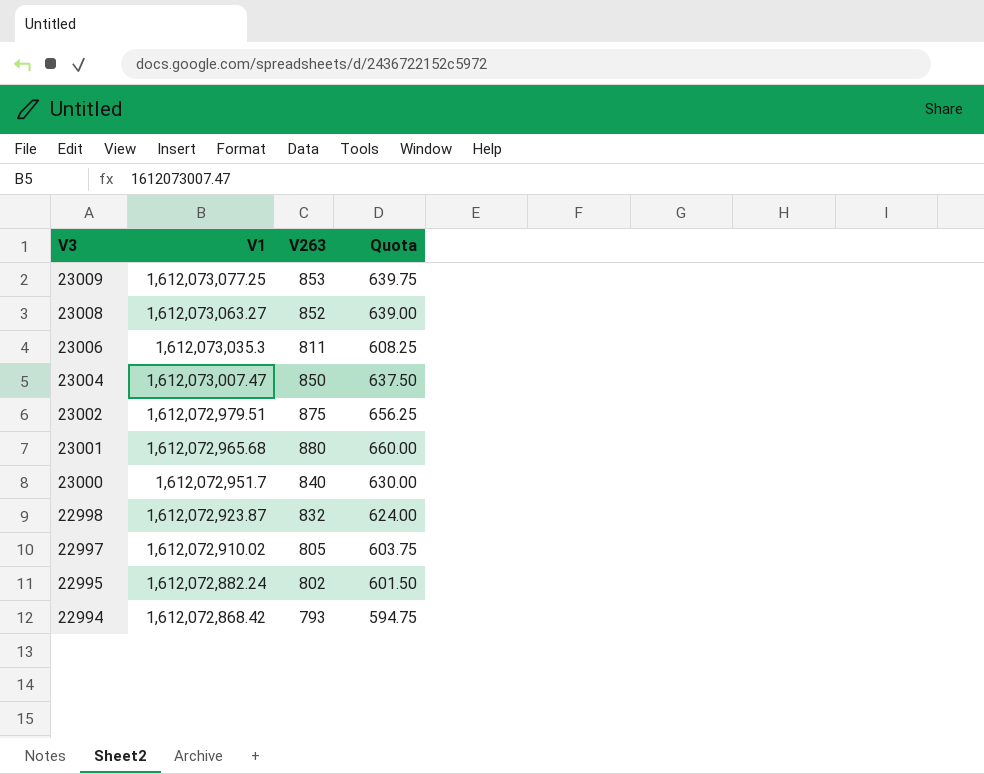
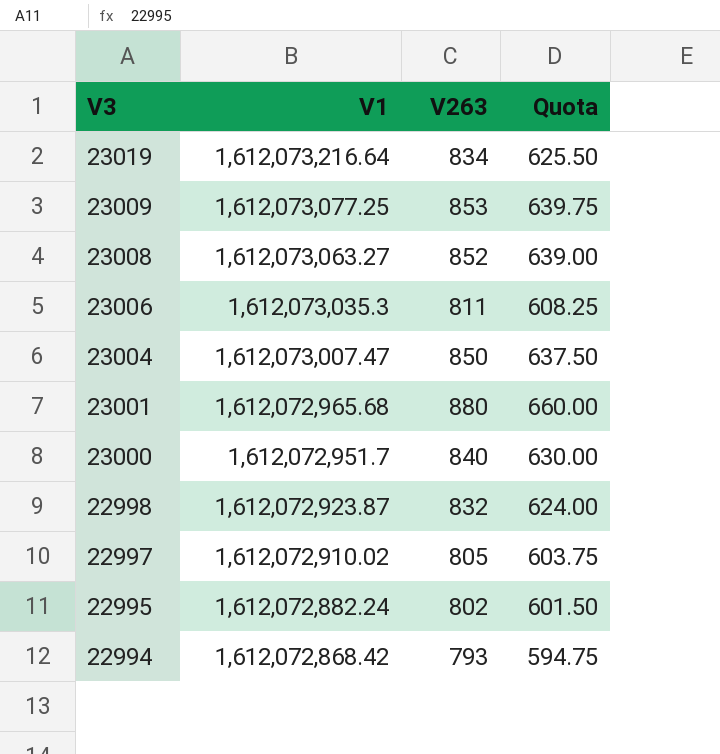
row 23002: 1,612,072,979.51 | 875 | 656.25 -> none
row 23019: none -> 1,612,073,216.64 | 834 | 625.50

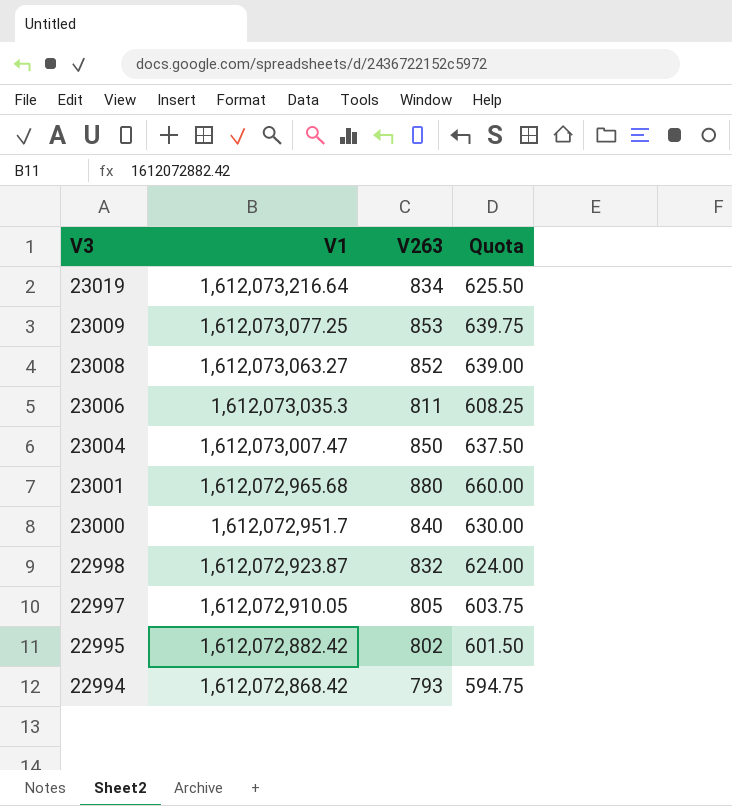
22997 | V1: 1,612,072,910.02 -> 1,612,072,910.05
22995 | V1: 1,612,072,882.24 -> 1,612,072,882.42

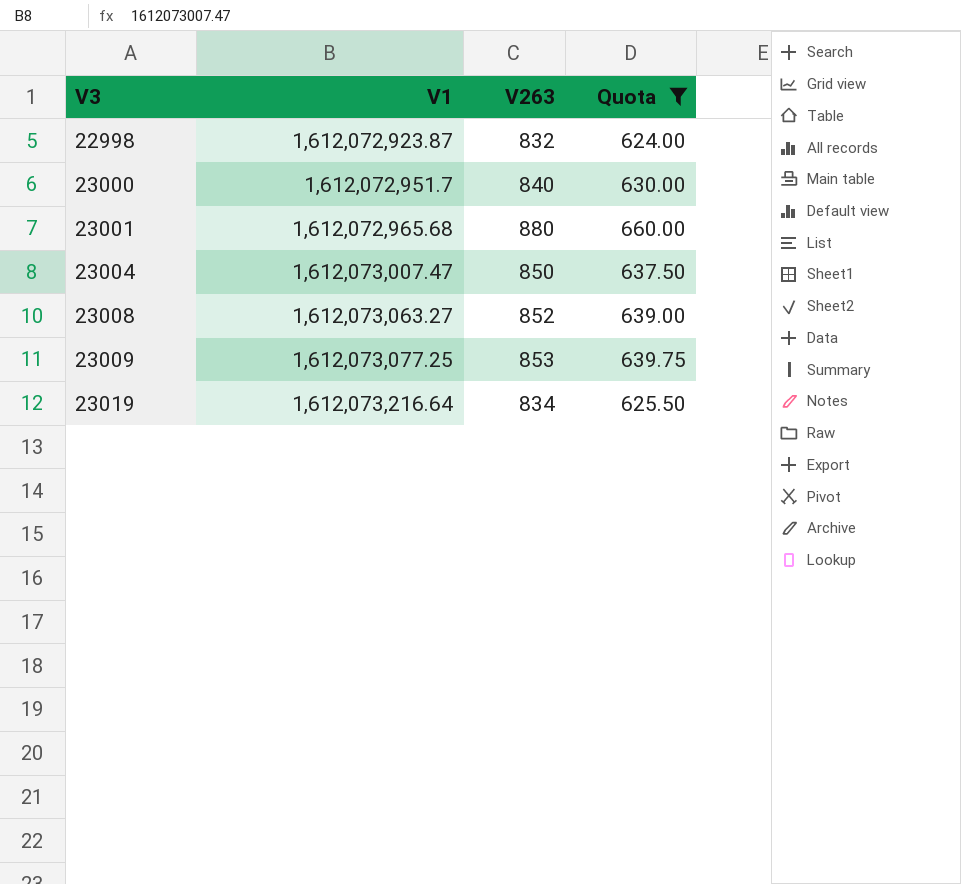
filter: none -> Quota >= 624.00
row order: V3 descending -> V3 ascending

